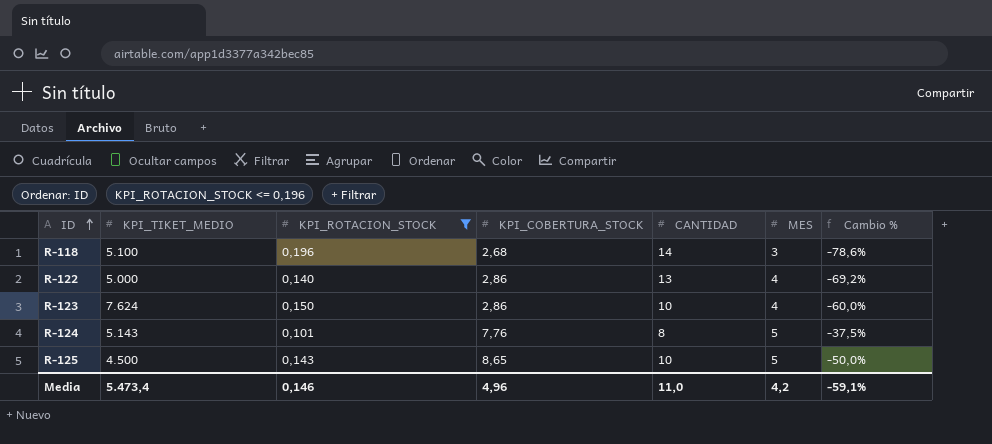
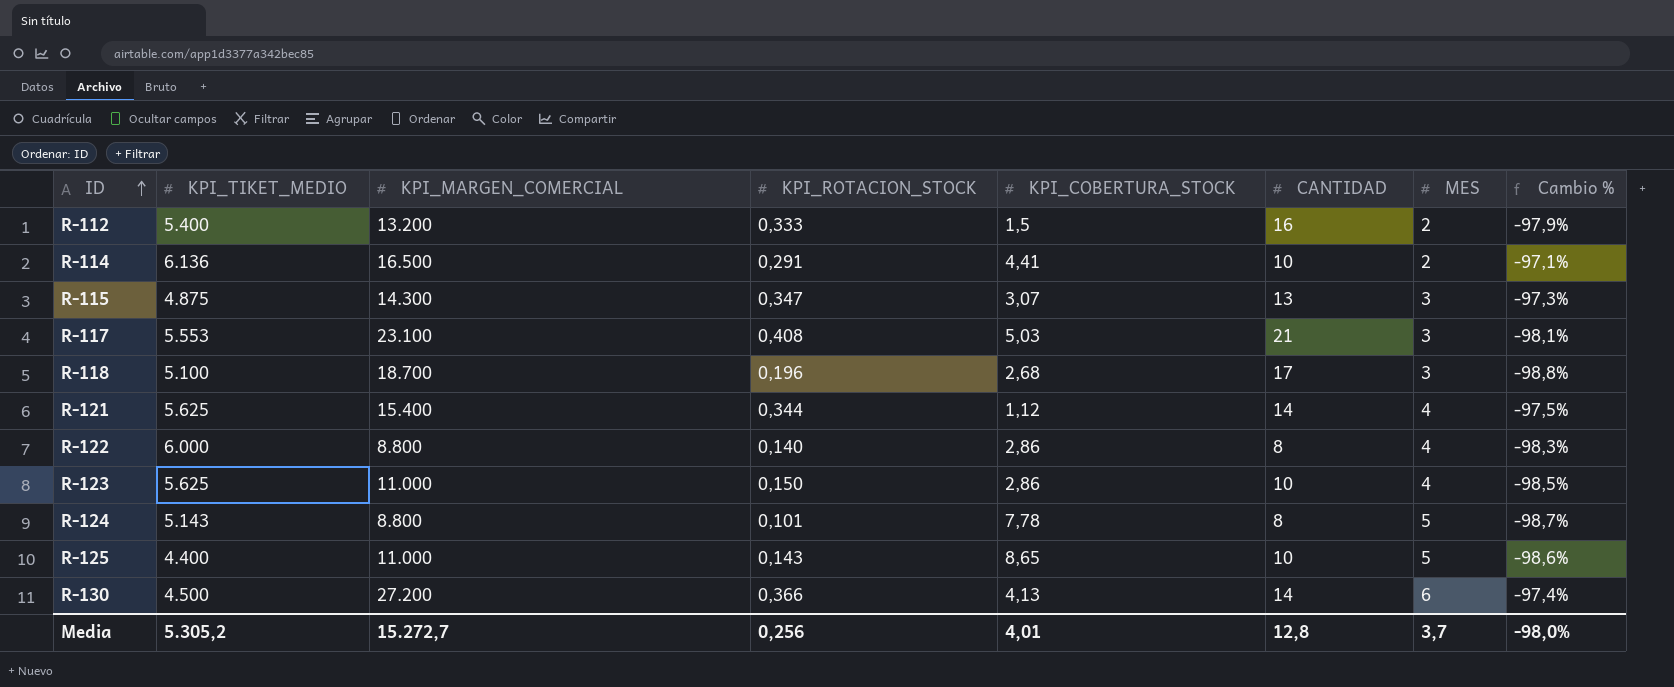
filter: KPI_ROTACION_STOCK <= 0,196 -> none
column KPI_MARGEN_COMERCIAL | position: none -> 3
column Cambio % | formula: ([MES] - [CANTIDAD]) / [CANTIDAD] -> ([KPI_ROTACION_STOCK] - [CANTIDAD]) / [CANTIDAD]
R-118 | CANTIDAD: 14 -> 17
R-122 | KPI_TIKET_MEDIO: 5.000 -> 6.000
R-122 | CANTIDAD: 13 -> 8
R-123 | KPI_TIKET_MEDIO: 7.624 -> 5.625
R-124 | KPI_COBERTURA_STOCK: 7,76 -> 7,78
R-125 | KPI_TIKET_MEDIO: 4.500 -> 4.400
Media | KPI_TIKET_MEDIO: 5.473,4 -> 5.305,2
Media | KPI_ROTACION_STOCK: 0,146 -> 0,256
Media | KPI_COBERTURA_STOCK: 4,96 -> 4,01
Media | CANTIDAD: 11,0 -> 12,8
Media | MES: 4,2 -> 3,7
Media | Cambio %: -59,1% -> -98,0%

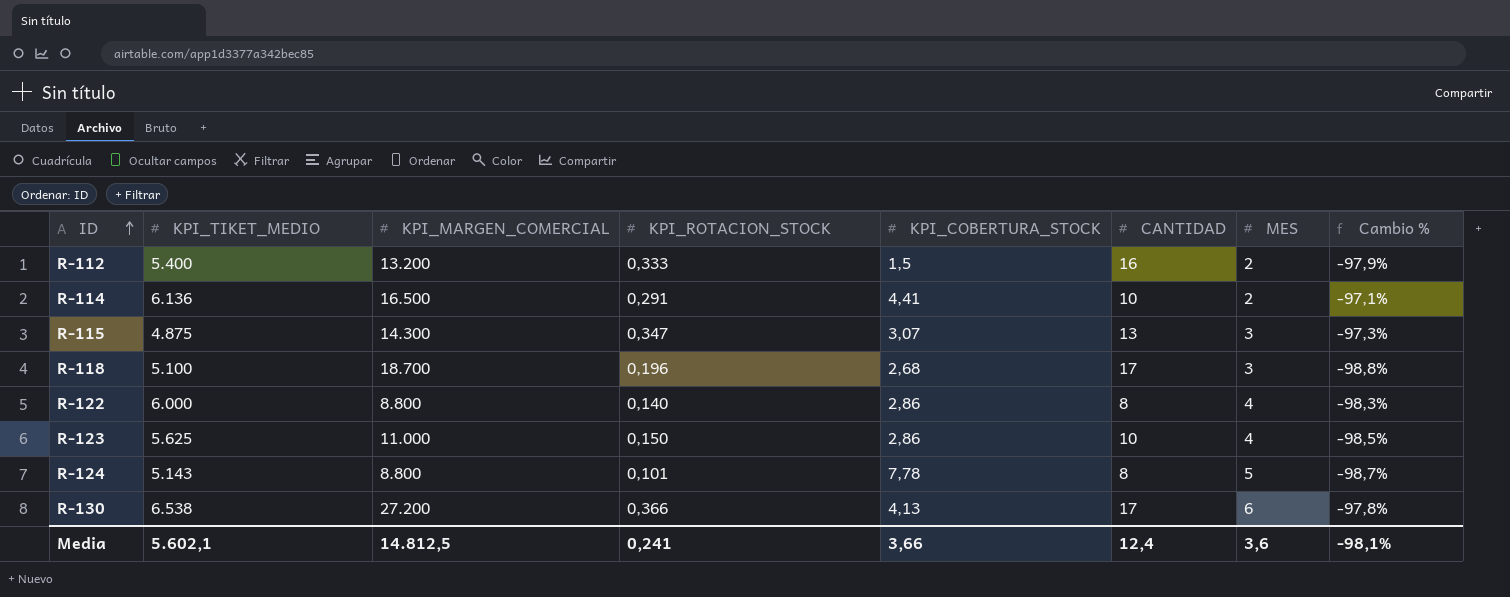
row R-117: 5.553 | 23.100 | 0,408 | 5,03 | 21 | 3 | -98,1% -> none
row R-121: 5.625 | 15.400 | 0,344 | 1,12 | 14 | 4 | -97,5% -> none
row R-125: 4.400 | 11.000 | 0,143 | 8,65 | 10 | 5 | -98,6% -> none
R-130 | KPI_TIKET_MEDIO: 4.500 -> 6.538
R-130 | CANTIDAD: 14 -> 17
R-130 | Cambio %: -97,4% -> -97,8%
Media | KPI_TIKET_MEDIO: 5.305,2 -> 5.602,1
Media | KPI_MARGEN_COMERCIAL: 15.272,7 -> 14.812,5
Media | KPI_ROTACION_STOCK: 0,256 -> 0,241
Media | KPI_COBERTURA_STOCK: 4,01 -> 3,66
Media | CANTIDAD: 12,8 -> 12,4
Media | MES: 3,7 -> 3,6
Media | Cambio %: -98,0% -> -98,1%

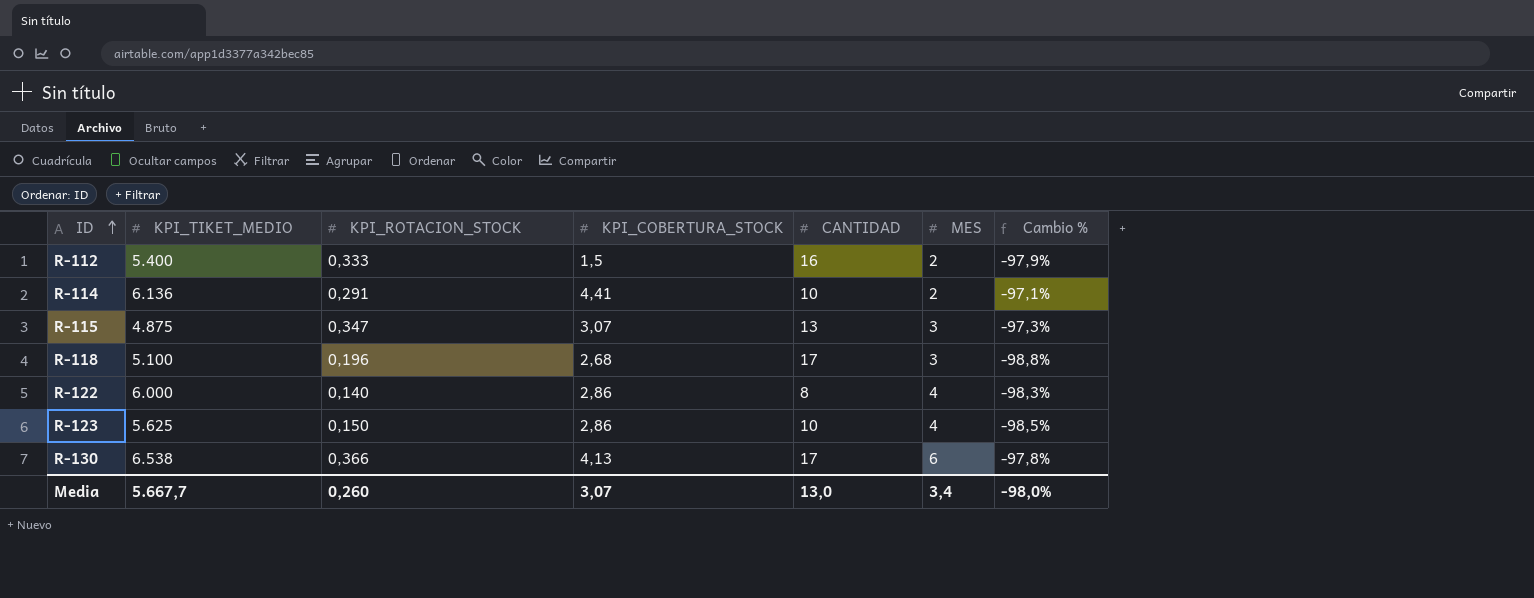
column KPI_MARGEN_COMERCIAL | position: 3 -> none
row R-124: 5.143 | 8.800 | 0,101 | 7,78 | 8 | 5 | -98,7% -> none
Media | KPI_TIKET_MEDIO: 5.602,1 -> 5.667,7
Media | KPI_ROTACION_STOCK: 0,241 -> 0,260
Media | KPI_COBERTURA_STOCK: 3,66 -> 3,07
Media | CANTIDAD: 12,4 -> 13,0
Media | MES: 3,6 -> 3,4
Media | Cambio %: -98,1% -> -98,0%

